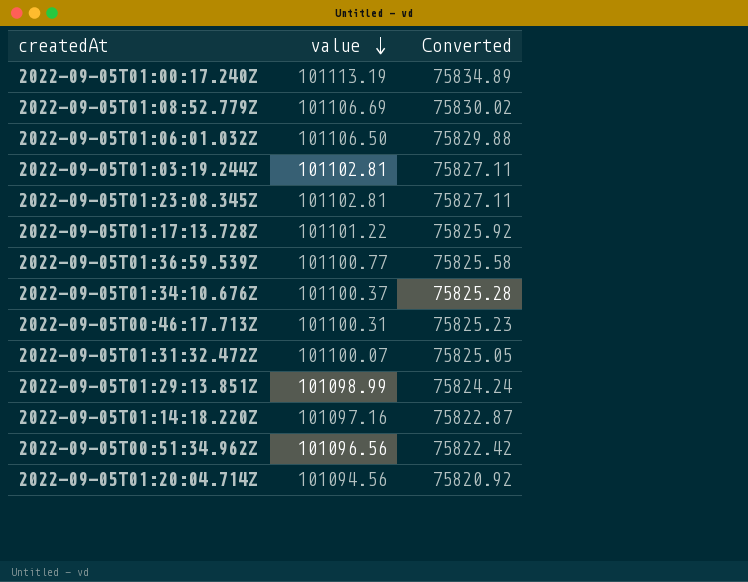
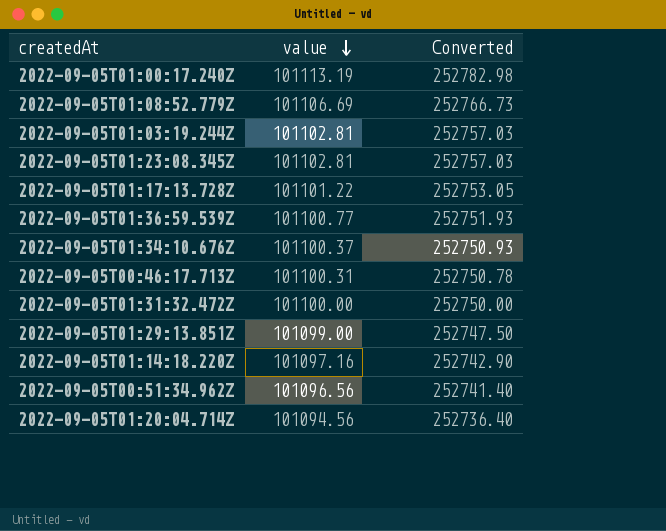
column Converted | formula: [value] * 0.75 -> [value] * 2.5
row 2022-09-05T01:06:01.032Z: 101106.50 | 75829.88 -> none
2022-09-05T01:31:32.472Z | value: 101100.07 -> 101100.00
2022-09-05T01:29:13.851Z | value: 101098.99 -> 101099.00

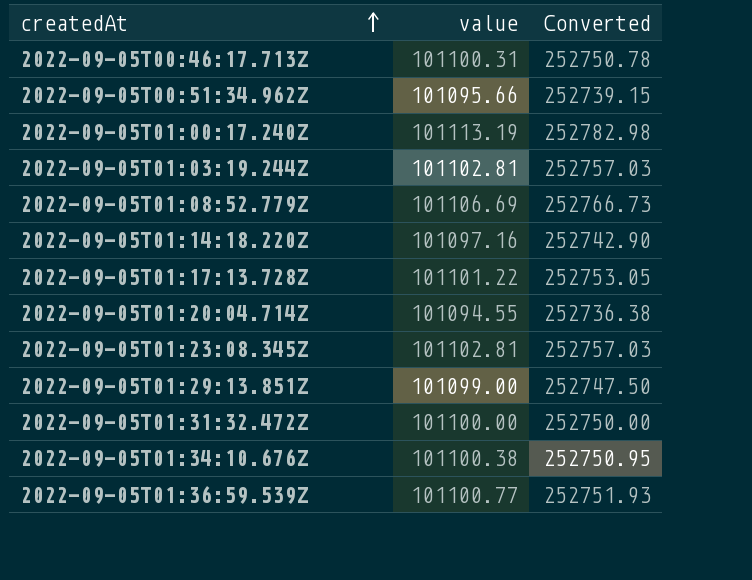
row order: value descending -> createdAt ascending
2022-09-05T00:51:34.962Z | value: 101096.56 -> 101095.66
2022-09-05T00:51:34.962Z | Converted: 252741.40 -> 252739.15
2022-09-05T01:20:04.714Z | value: 101094.56 -> 101094.55
2022-09-05T01:20:04.714Z | Converted: 252736.40 -> 252736.38
2022-09-05T01:34:10.676Z | value: 101100.37 -> 101100.38
2022-09-05T01:34:10.676Z | Converted: 252750.93 -> 252750.95

